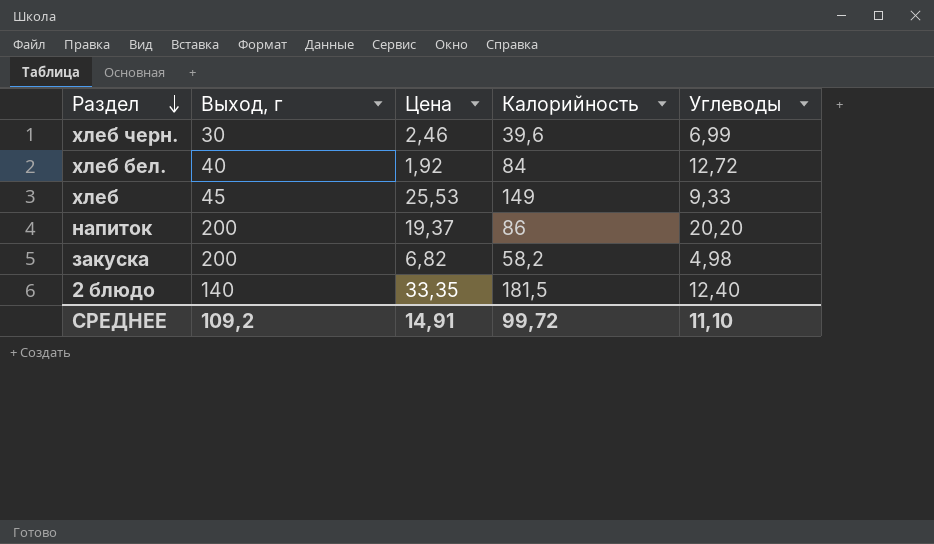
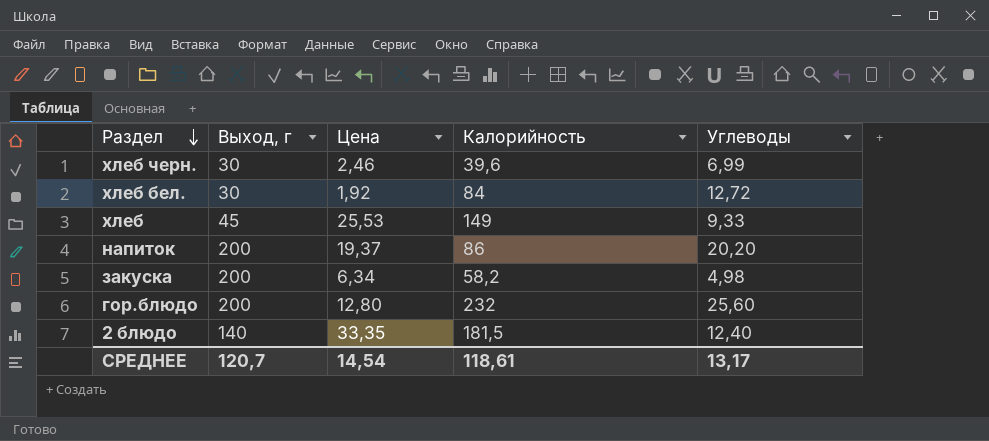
хлеб бел. | Выход, г: 40 -> 30
закуска | Цена: 6,82 -> 6,34
row гор.блюдо: none -> 200 | 12,80 | 232 | 25,60
СРЕДНЕЕ | Выход, г: 109,2 -> 120,7
СРЕДНЕЕ | Цена: 14,91 -> 14,54
СРЕДНЕЕ | Калорийность: 99,72 -> 118,61
СРЕДНЕЕ | Углеводы: 11,10 -> 13,17

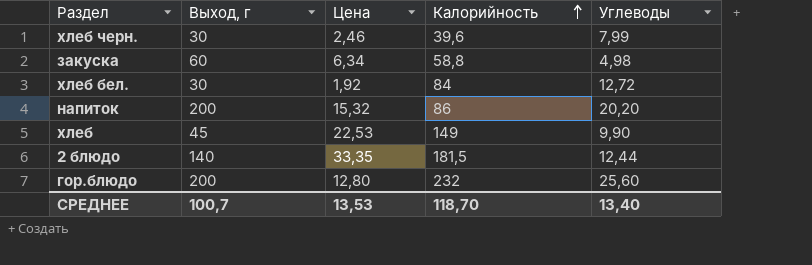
row order: Раздел descending -> Калорийность ascending
хлеб черн. | Углеводы: 6,99 -> 7,99
закуска | Выход, г: 200 -> 60
закуска | Калорийность: 58,2 -> 58,8
напиток | Цена: 19,37 -> 15,32
хлеб | Цена: 25,53 -> 22,53
хлеб | Углеводы: 9,33 -> 9,90
2 блюдо | Углеводы: 12,40 -> 12,44
СРЕДНЕЕ | Выход, г: 120,7 -> 100,7
СРЕДНЕЕ | Цена: 14,54 -> 13,53
СРЕДНЕЕ | Калорийность: 118,61 -> 118,70
СРЕДНЕЕ | Углеводы: 13,17 -> 13,40

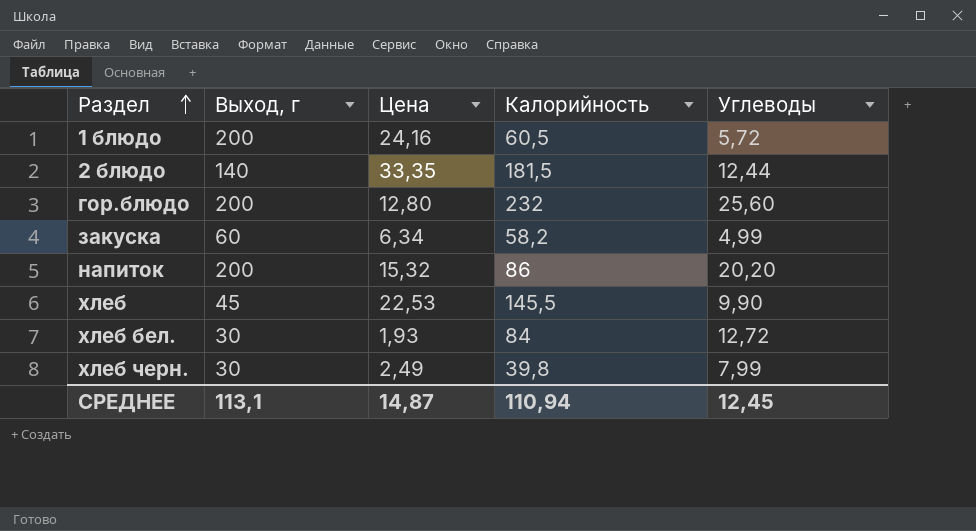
row order: Калорийность ascending -> Раздел ascending
row 1 блюдо: none -> 200 | 24,16 | 60,5 | 5,72
закуска | Калорийность: 58,8 -> 58,2
закуска | Углеводы: 4,98 -> 4,99
хлеб | Калорийность: 149 -> 145,5
хлеб бел. | Цена: 1,92 -> 1,93
хлеб черн. | Цена: 2,46 -> 2,49
хлеб черн. | Калорийность: 39,6 -> 39,8
СРЕДНЕЕ | Выход, г: 100,7 -> 113,1
СРЕДНЕЕ | Цена: 13,53 -> 14,87
СРЕДНЕЕ | Калорийность: 118,70 -> 110,94
СРЕДНЕЕ | Углеводы: 13,40 -> 12,45

